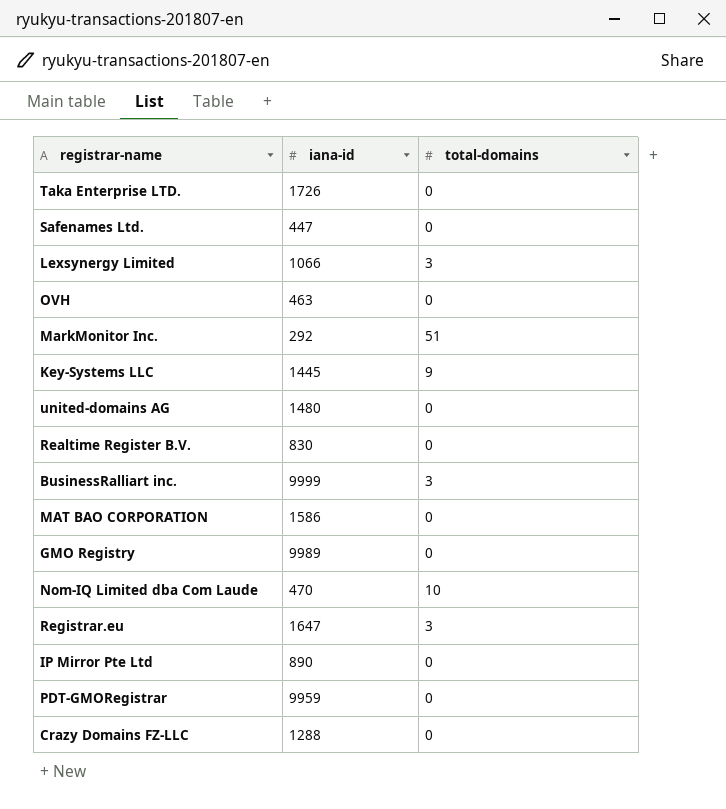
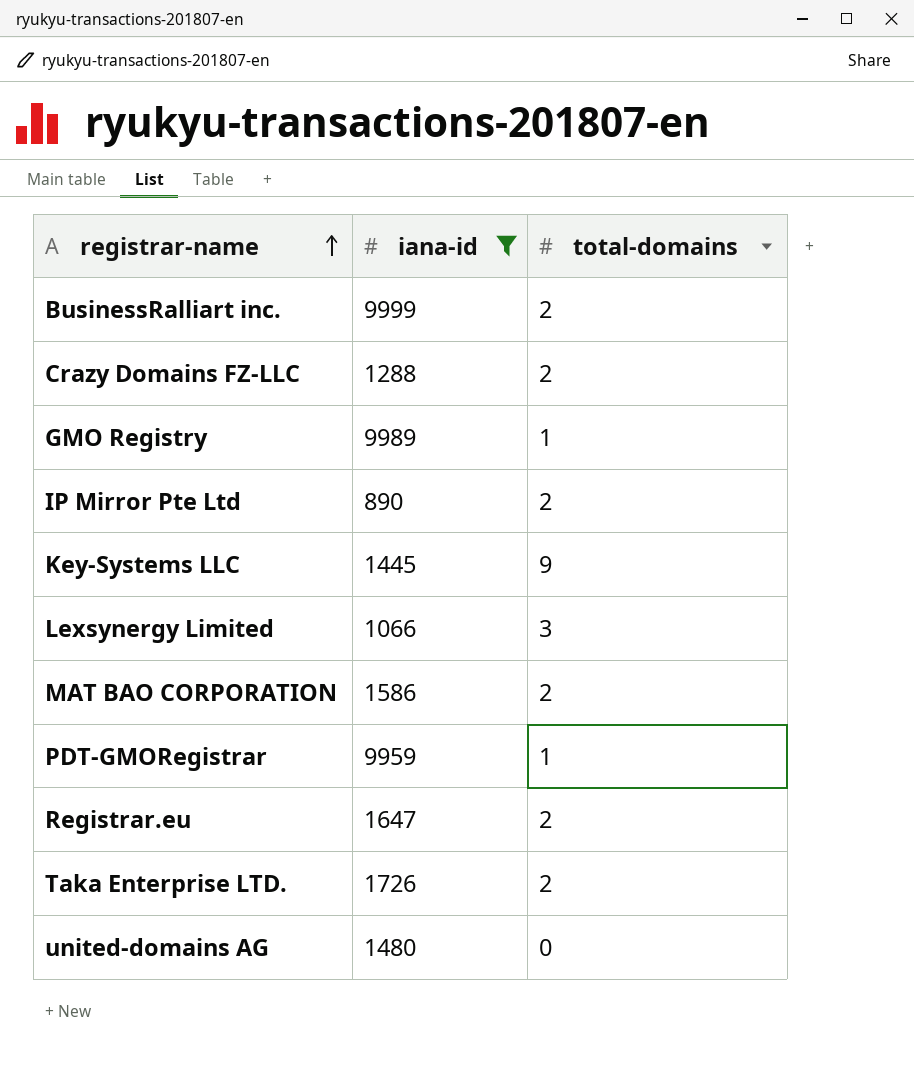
filter: none -> iana-id >= 890
row order: none -> registrar-name ascending
BusinessRalliart inc. | total-domains: 3 -> 2
Crazy Domains FZ-LLC | total-domains: 0 -> 2
GMO Registry | total-domains: 0 -> 1
IP Mirror Pte Ltd | total-domains: 0 -> 2
MAT BAO CORPORATION | total-domains: 0 -> 2
PDT-GMORegistrar | total-domains: 0 -> 1
Registrar.eu | total-domains: 3 -> 2
Taka Enterprise LTD. | total-domains: 0 -> 2

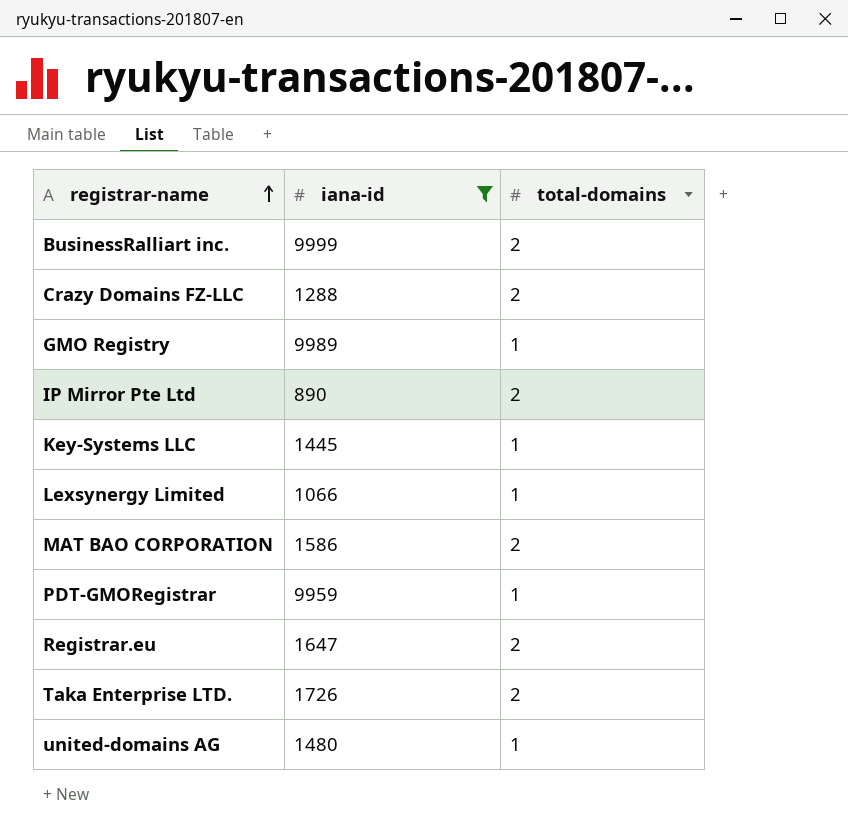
Key-Systems LLC | total-domains: 9 -> 1
Lexsynergy Limited | total-domains: 3 -> 1
united-domains AG | total-domains: 0 -> 1

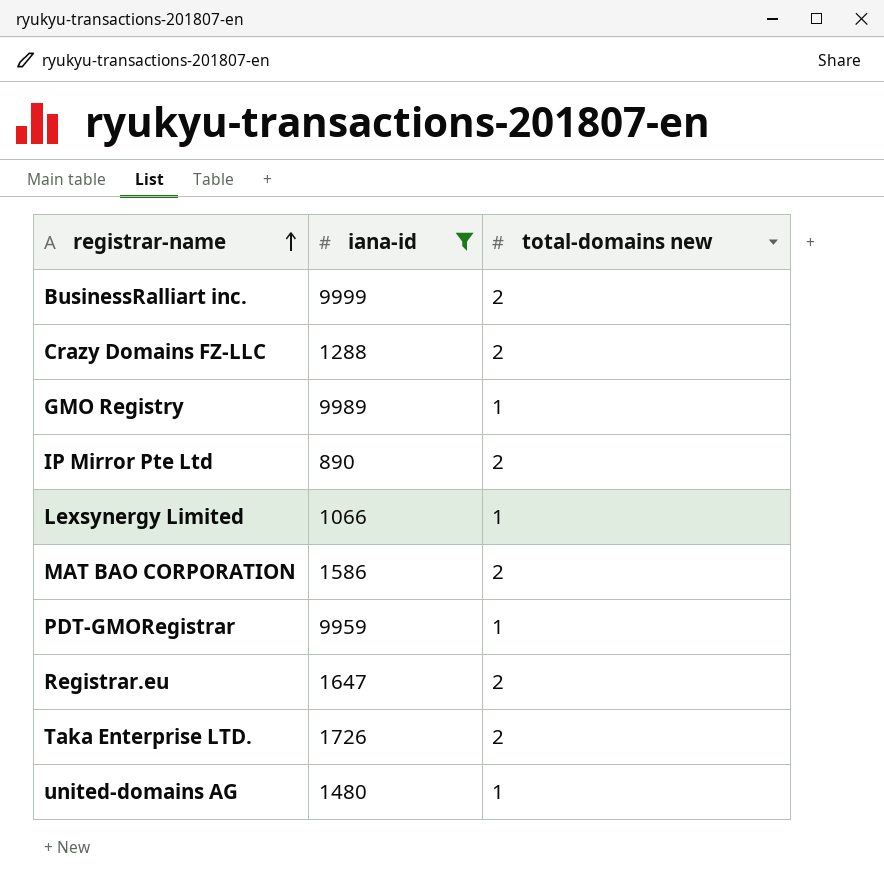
column name: total-domains -> total-domains new
row Key-Systems LLC: 1445 | 1 -> none

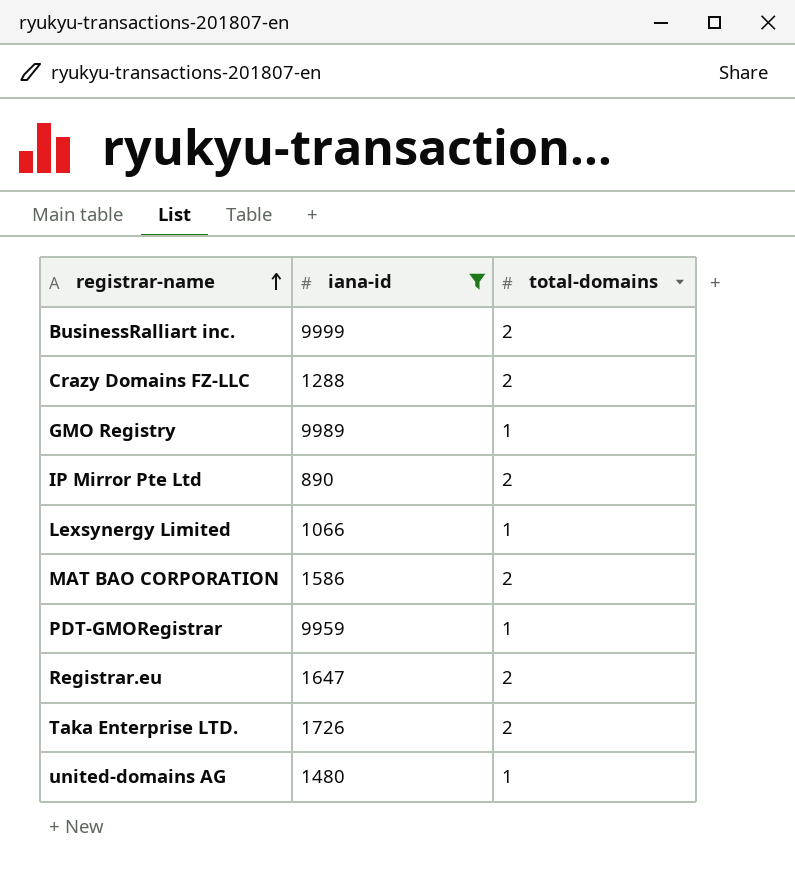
column name: total-domains new -> total-domains

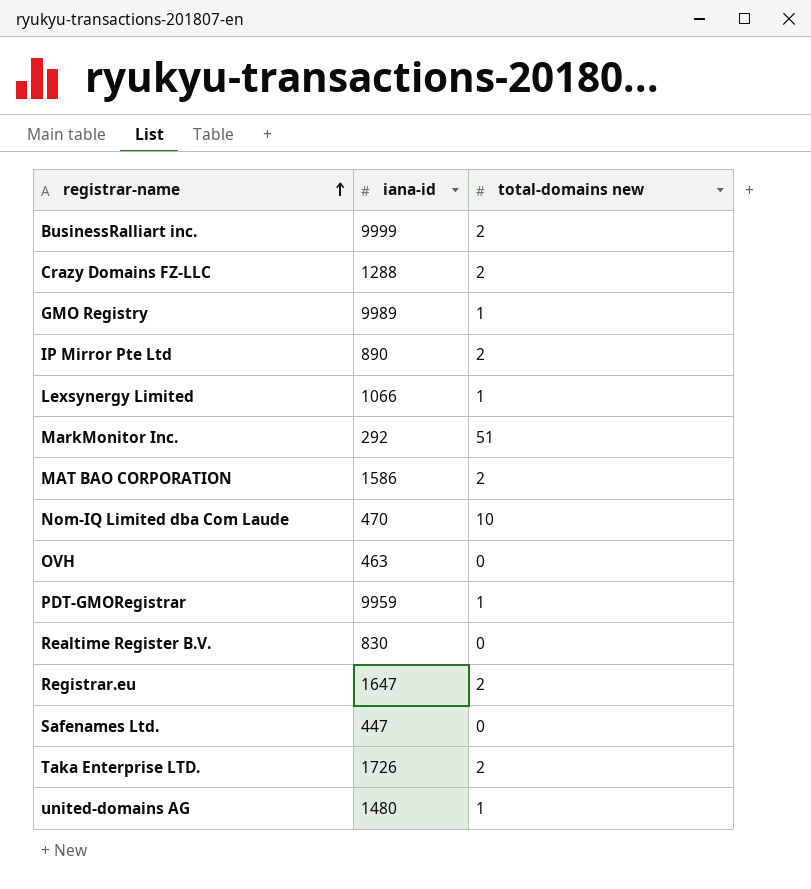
filter: iana-id >= 890 -> none
column name: total-domains -> total-domains new

